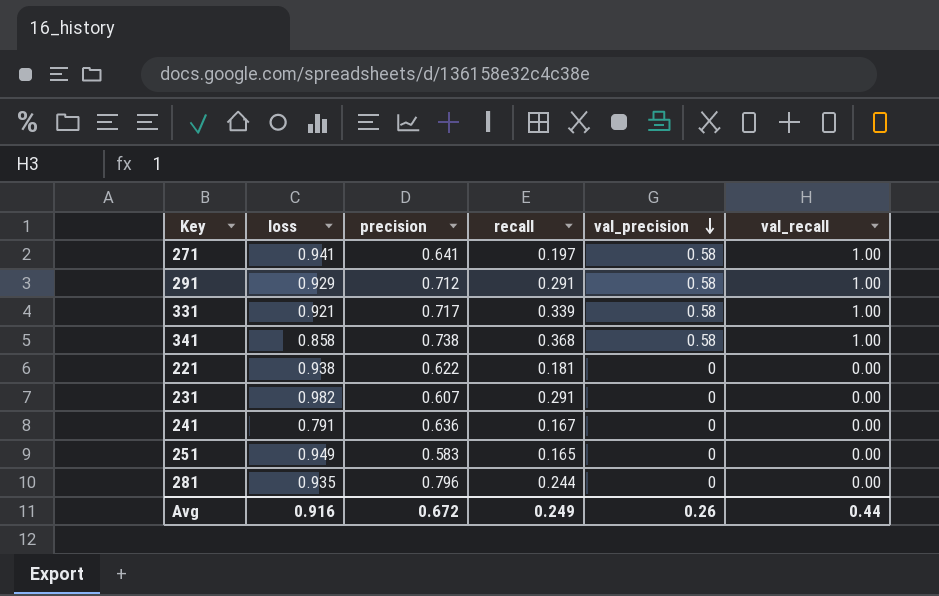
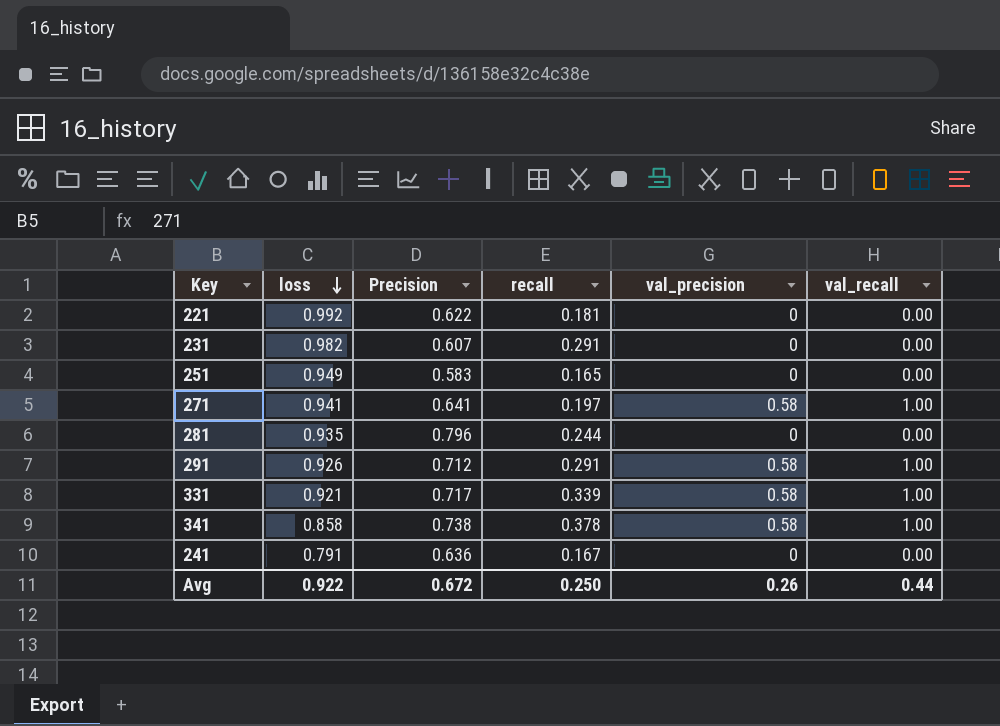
row order: val_precision descending -> loss descending
column name: precision -> Precision
221 | loss: 0.938 -> 0.992
291 | loss: 0.929 -> 0.926
341 | recall: 0.368 -> 0.378
Avg | loss: 0.916 -> 0.922
Avg | recall: 0.249 -> 0.250

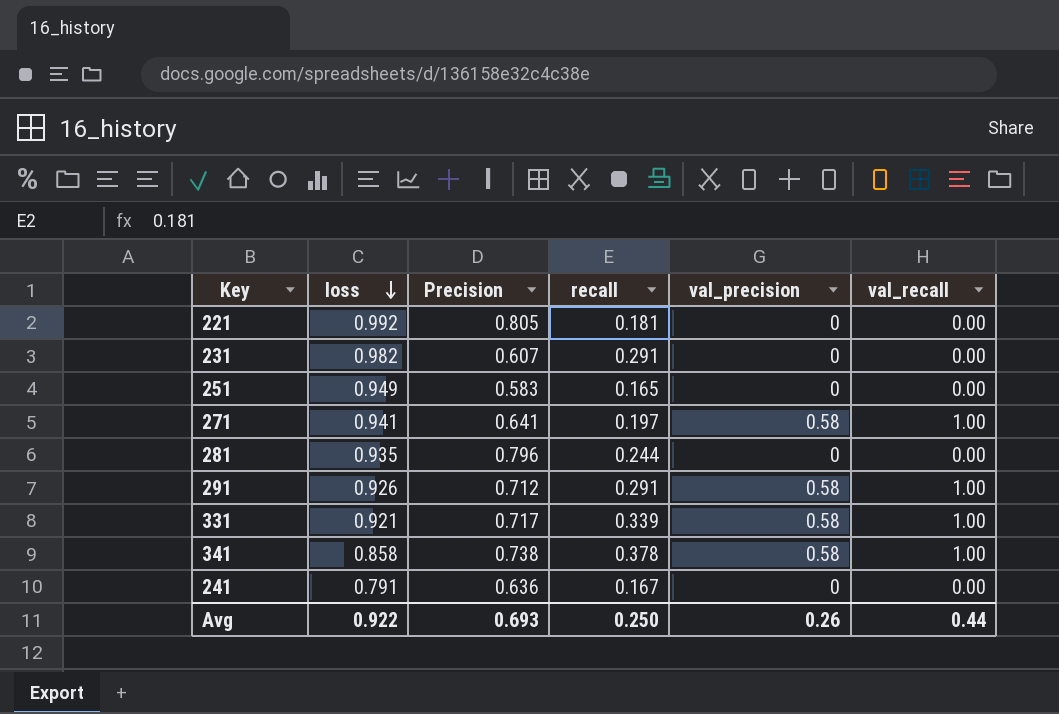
221 | Precision: 0.622 -> 0.805
Avg | Precision: 0.672 -> 0.693

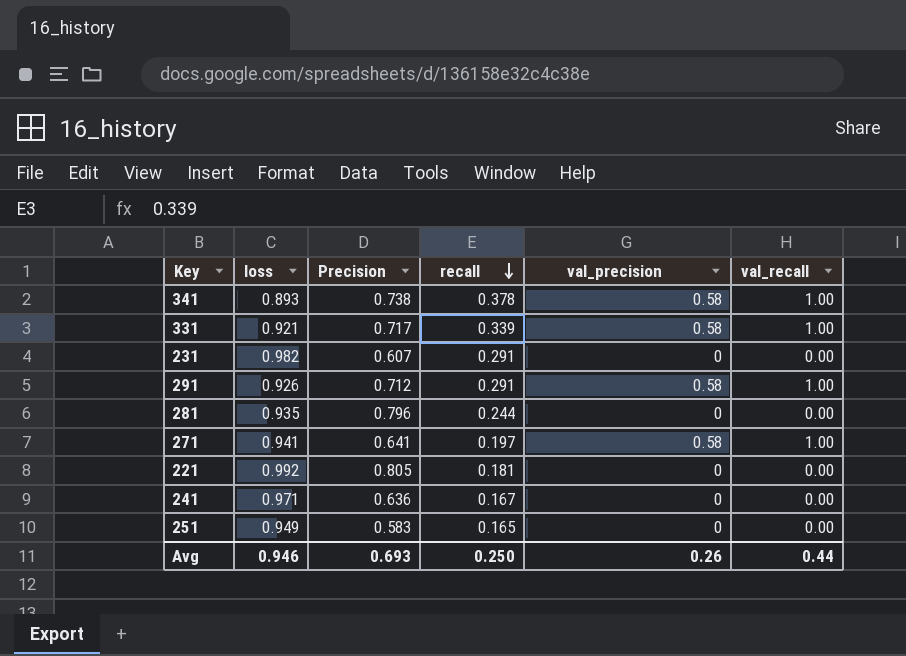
row order: loss descending -> recall descending
341 | loss: 0.858 -> 0.893
241 | loss: 0.791 -> 0.971
Avg | loss: 0.922 -> 0.946

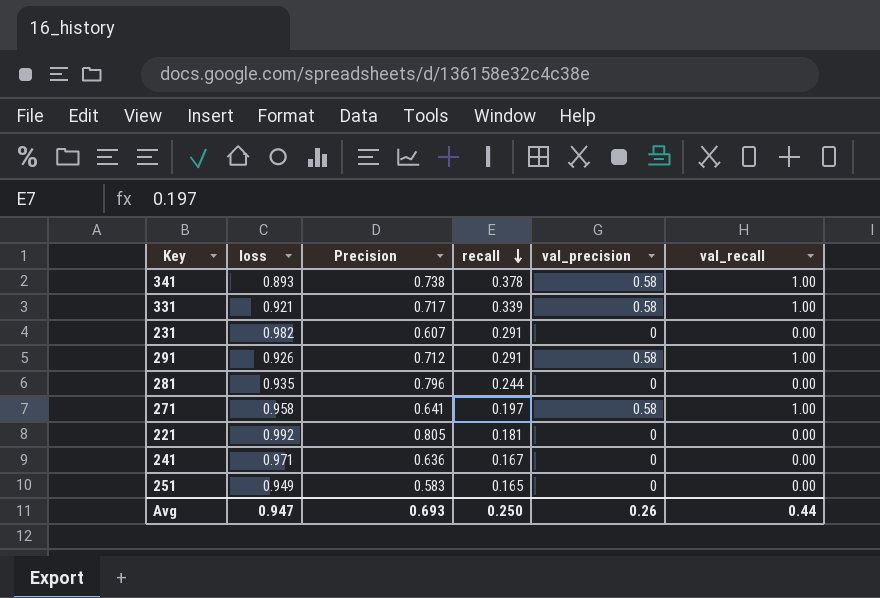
271 | loss: 0.941 -> 0.958
Avg | loss: 0.946 -> 0.947

